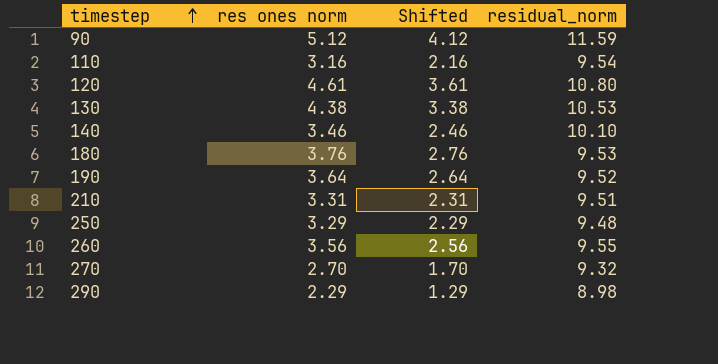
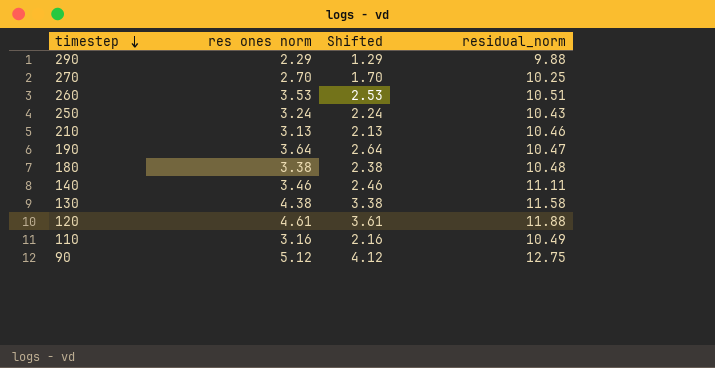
row order: timestep ascending -> timestep descending
290 | residual_norm: 8.98 -> 9.88
270 | residual_norm: 9.32 -> 10.25
260 | res ones norm: 3.56 -> 3.53
260 | Shifted: 2.56 -> 2.53
260 | residual_norm: 9.55 -> 10.51
250 | res ones norm: 3.29 -> 3.24
250 | Shifted: 2.29 -> 2.24
250 | residual_norm: 9.48 -> 10.43
210 | res ones norm: 3.31 -> 3.13
210 | Shifted: 2.31 -> 2.13
210 | residual_norm: 9.51 -> 10.46
190 | residual_norm: 9.52 -> 10.47
180 | res ones norm: 3.76 -> 3.38
180 | Shifted: 2.76 -> 2.38
180 | residual_norm: 9.53 -> 10.48
140 | residual_norm: 10.10 -> 11.11
130 | residual_norm: 10.53 -> 11.58
120 | residual_norm: 10.80 -> 11.88
110 | residual_norm: 9.54 -> 10.49
90 | residual_norm: 11.59 -> 12.75

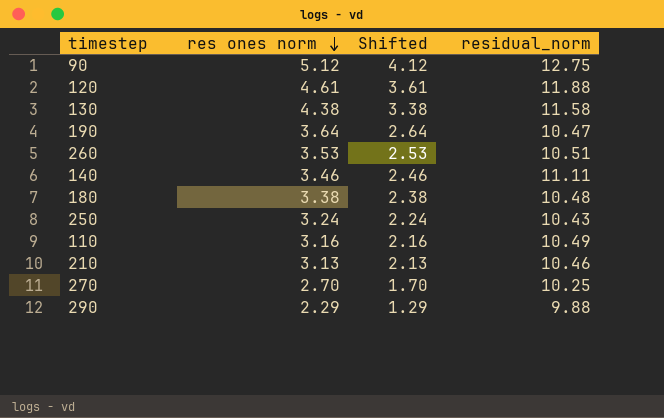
row order: timestep descending -> res ones norm descending

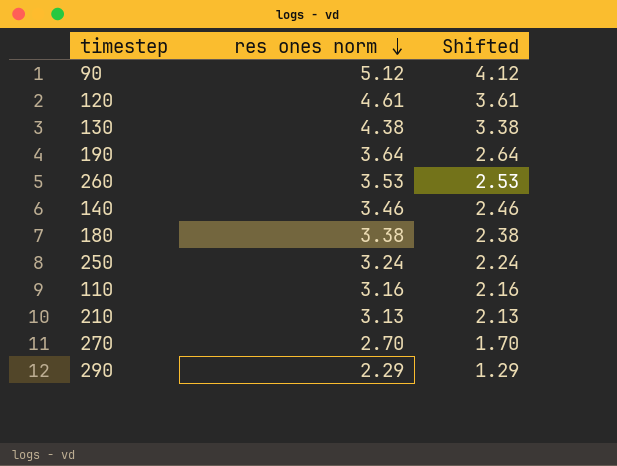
column residual_norm | position: 4 -> none

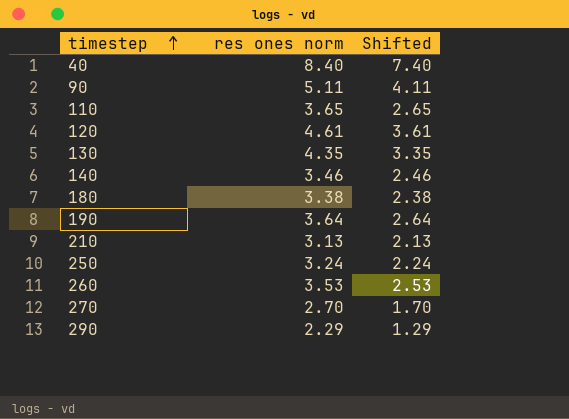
row order: res ones norm descending -> timestep ascending
row 40: none -> 8.40 | 7.40
90 | res ones norm: 5.12 -> 5.11
90 | Shifted: 4.12 -> 4.11
110 | res ones norm: 3.16 -> 3.65
110 | Shifted: 2.16 -> 2.65
130 | res ones norm: 4.38 -> 4.35
130 | Shifted: 3.38 -> 3.35

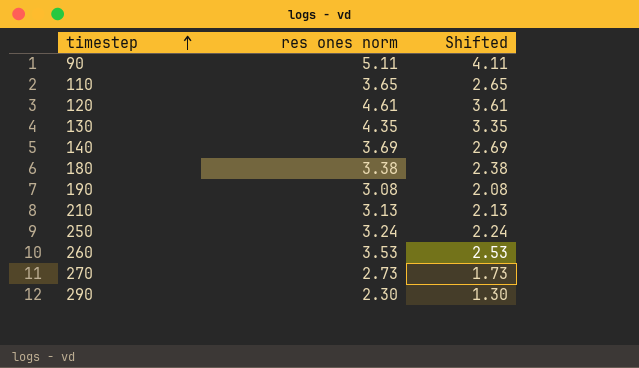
row 40: 8.40 | 7.40 -> none
140 | res ones norm: 3.46 -> 3.69
140 | Shifted: 2.46 -> 2.69
190 | res ones norm: 3.64 -> 3.08
190 | Shifted: 2.64 -> 2.08
270 | res ones norm: 2.70 -> 2.73
270 | Shifted: 1.70 -> 1.73
290 | res ones norm: 2.29 -> 2.30
290 | Shifted: 1.29 -> 1.30

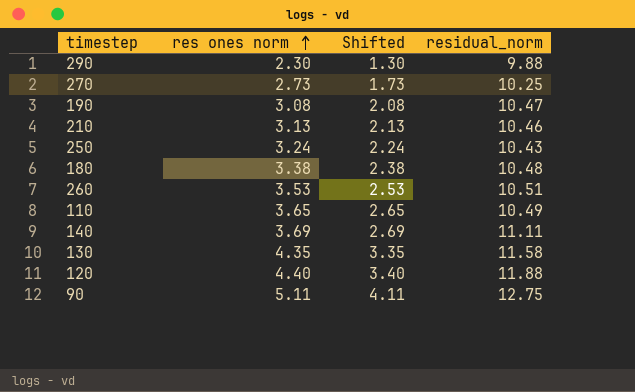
row order: timestep ascending -> res ones norm ascending
column residual_norm | position: none -> 4
120 | res ones norm: 4.61 -> 4.40
120 | Shifted: 3.61 -> 3.40

